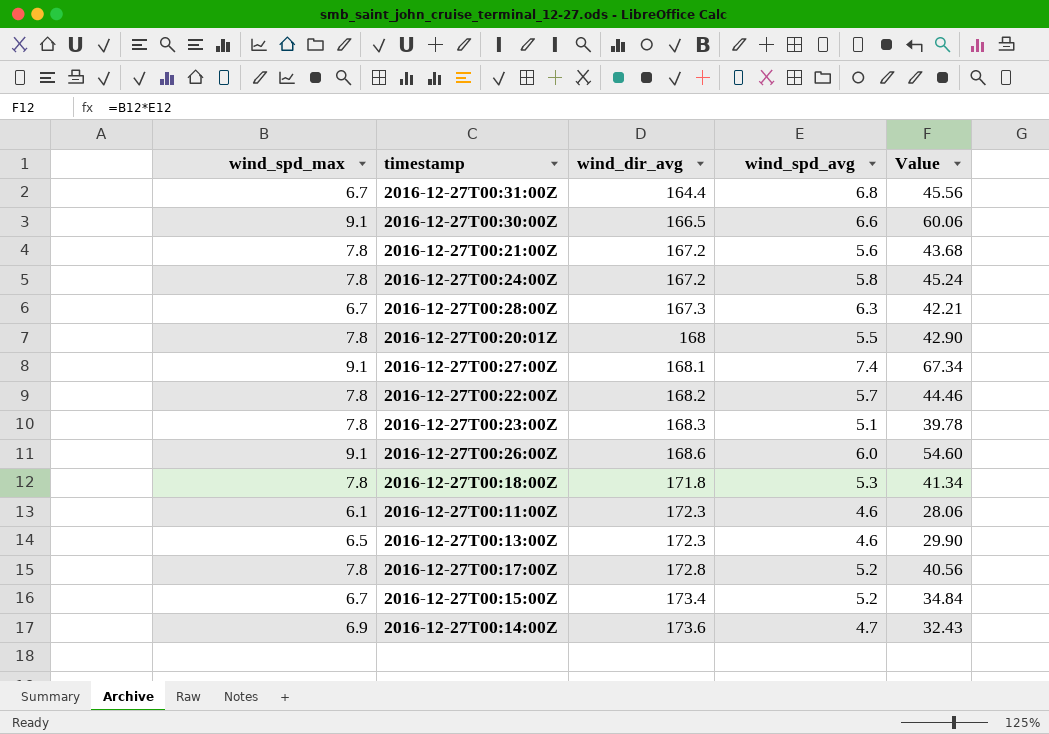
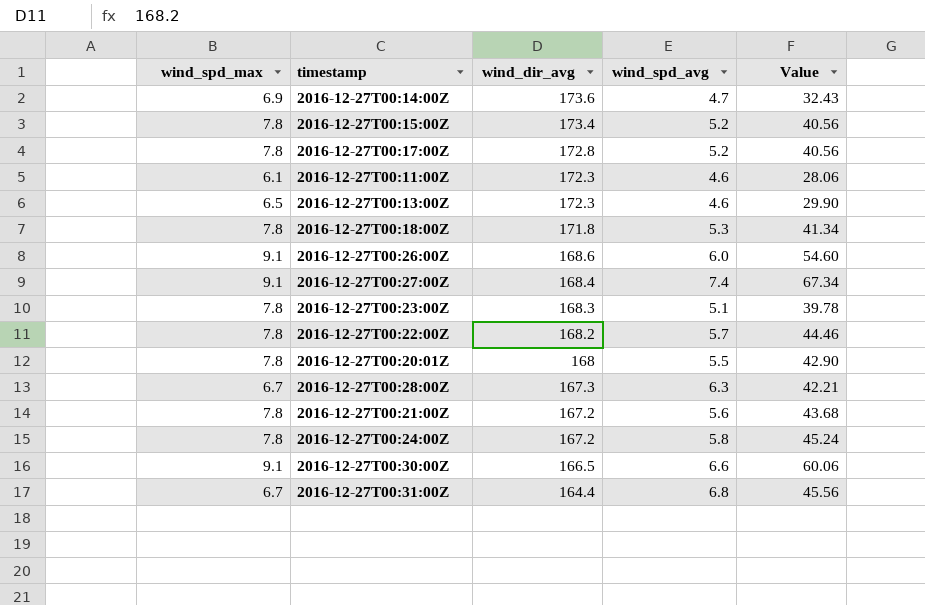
row order: wind_dir_avg ascending -> wind_dir_avg descending
2016-12-27T00:15:00Z | wind_spd_max: 6.7 -> 7.8
2016-12-27T00:15:00Z | Value: 34.84 -> 40.56
2016-12-27T00:27:00Z | wind_dir_avg: 168.1 -> 168.4

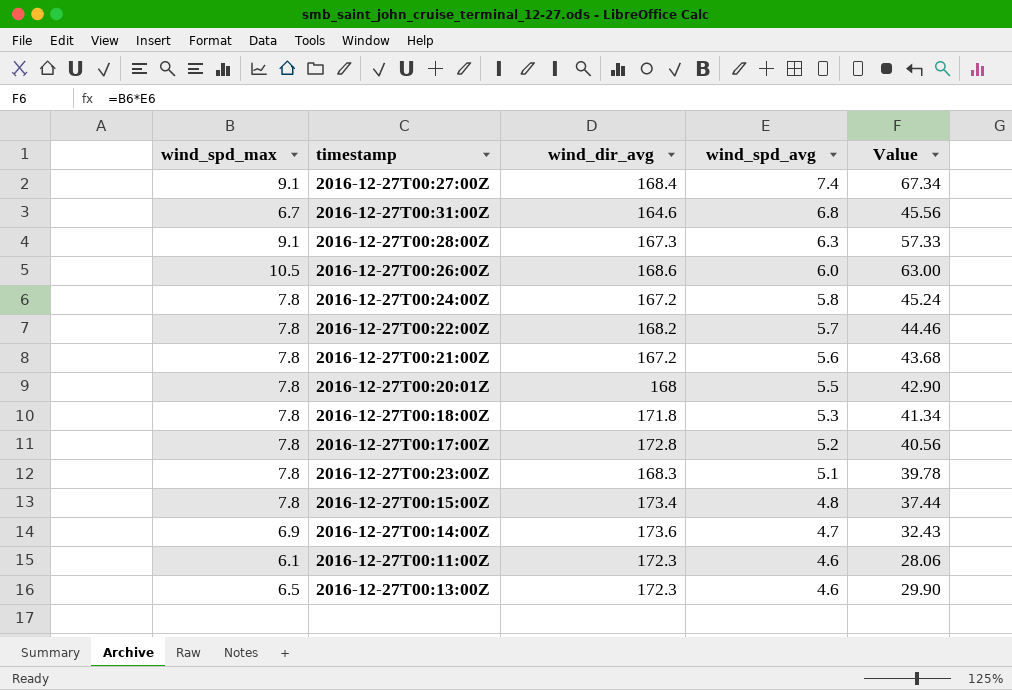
row order: wind_dir_avg descending -> wind_spd_avg descending
row 2016-12-27T00:30:00Z: 9.1 | 166.5 | 6.6 | 60.06 -> none
2016-12-27T00:31:00Z | wind_dir_avg: 164.4 -> 164.6
2016-12-27T00:28:00Z | wind_spd_max: 6.7 -> 9.1
2016-12-27T00:28:00Z | Value: 42.21 -> 57.33
2016-12-27T00:26:00Z | wind_spd_max: 9.1 -> 10.5
2016-12-27T00:26:00Z | Value: 54.60 -> 63.00
2016-12-27T00:15:00Z | wind_spd_avg: 5.2 -> 4.8
2016-12-27T00:15:00Z | Value: 40.56 -> 37.44

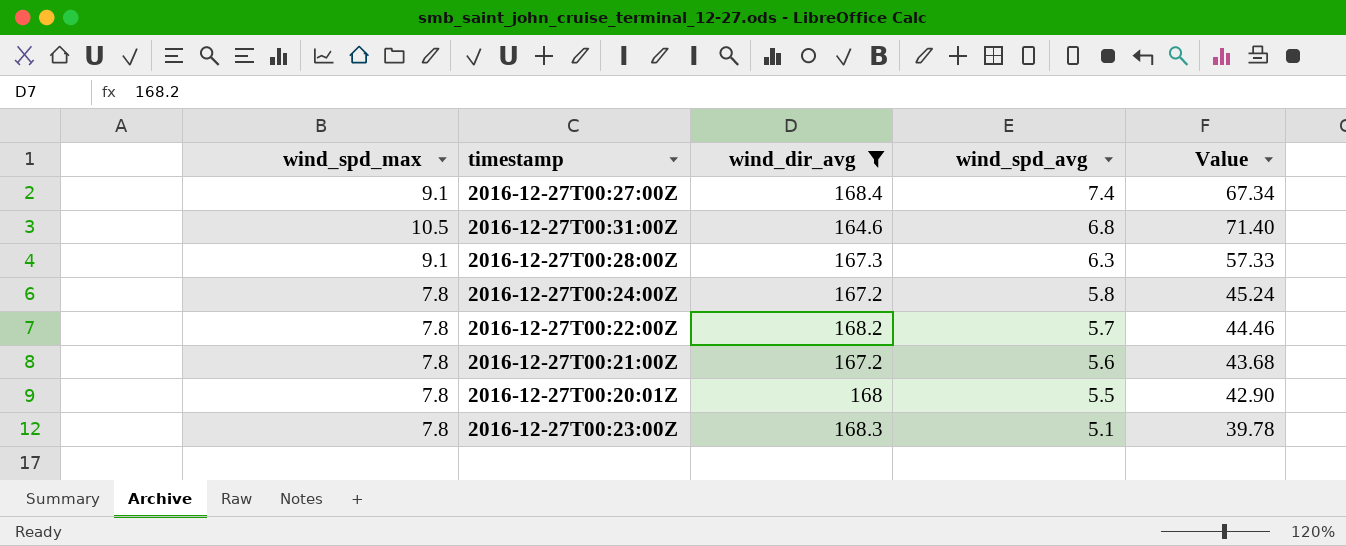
filter: none -> wind_dir_avg <= 168.4
2016-12-27T00:31:00Z | wind_spd_max: 6.7 -> 10.5
2016-12-27T00:31:00Z | Value: 45.56 -> 71.40

